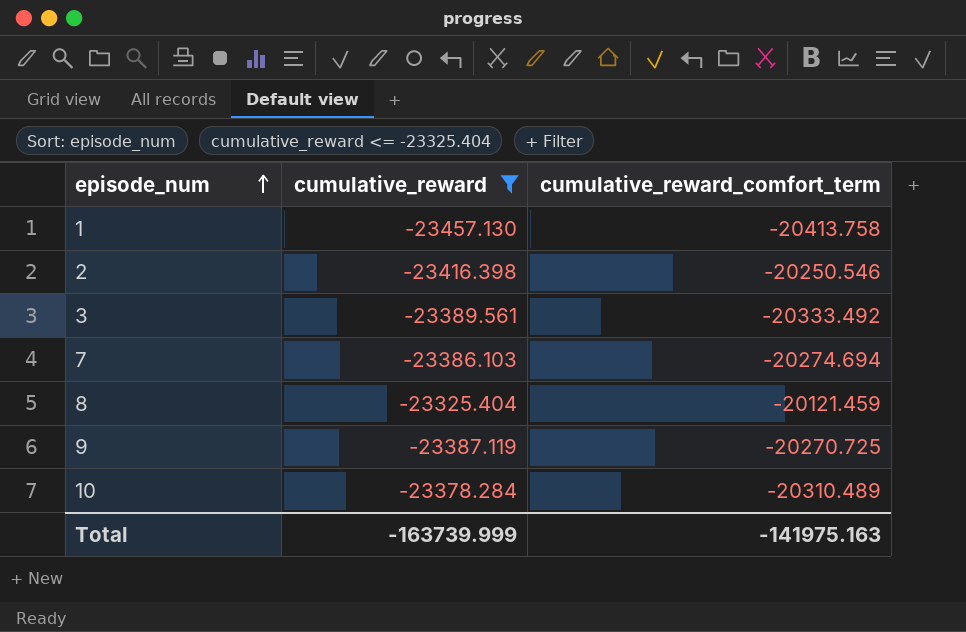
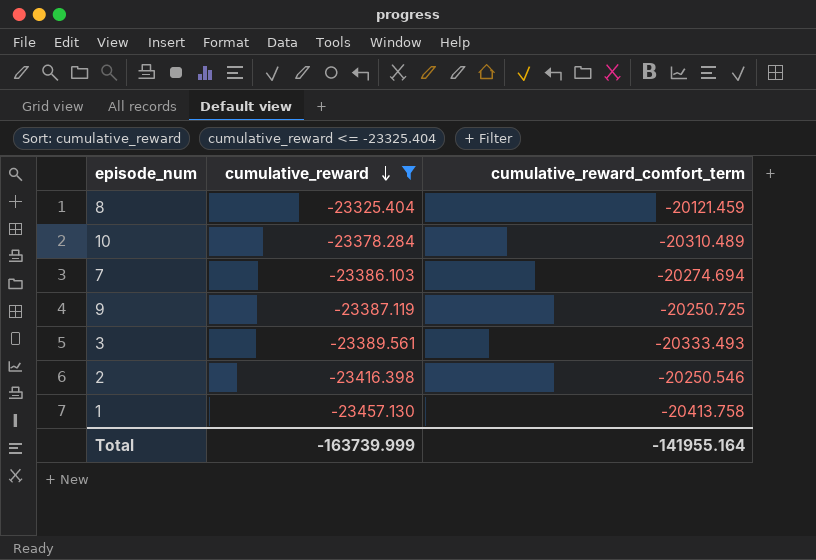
row order: episode_num ascending -> cumulative_reward descending
9 | cumulative_reward_comfort_term: -20270.725 -> -20250.725
3 | cumulative_reward_comfort_term: -20333.492 -> -20333.493
Total | cumulative_reward_comfort_term: -141975.163 -> -141955.164

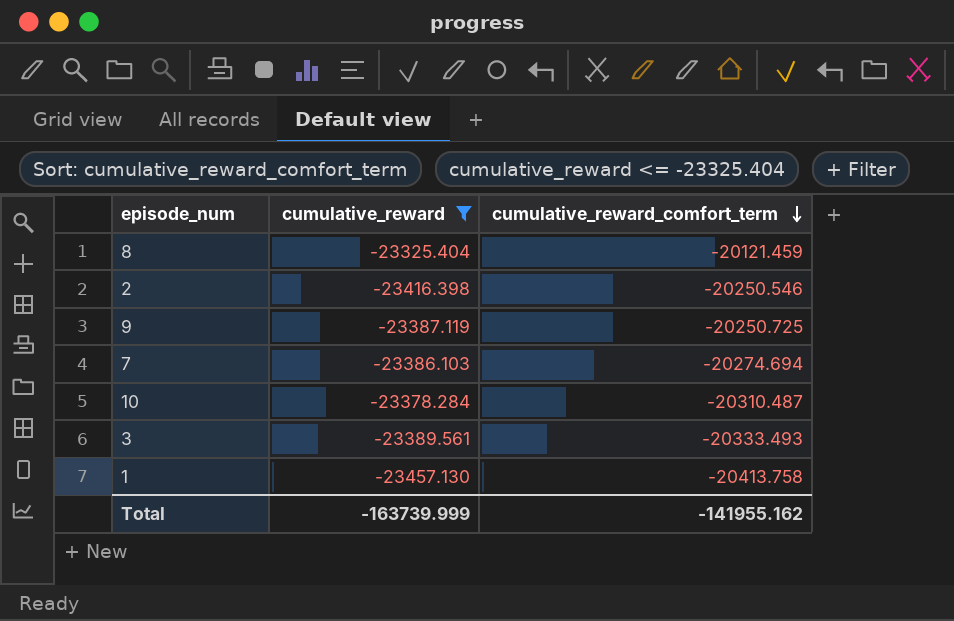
row order: cumulative_reward descending -> cumulative_reward_comfort_term descending
10 | cumulative_reward_comfort_term: -20310.489 -> -20310.487
Total | cumulative_reward_comfort_term: -141955.164 -> -141955.162

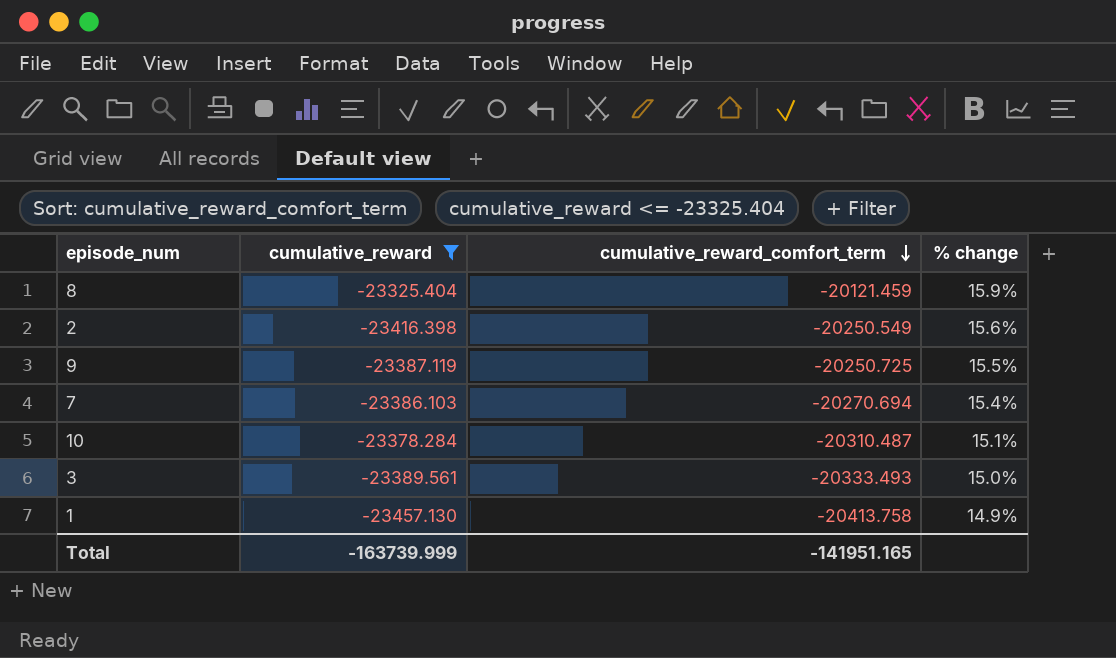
column % change | formula: none -> ([cumulative_reward] - [cumulative_reward_comfort_term]) / [cumulative_reward_comfort_term]
2 | cumulative_reward_comfort_term: -20250.546 -> -20250.549
7 | cumulative_reward_comfort_term: -20274.694 -> -20270.694
Total | cumulative_reward_comfort_term: -141955.162 -> -141951.165

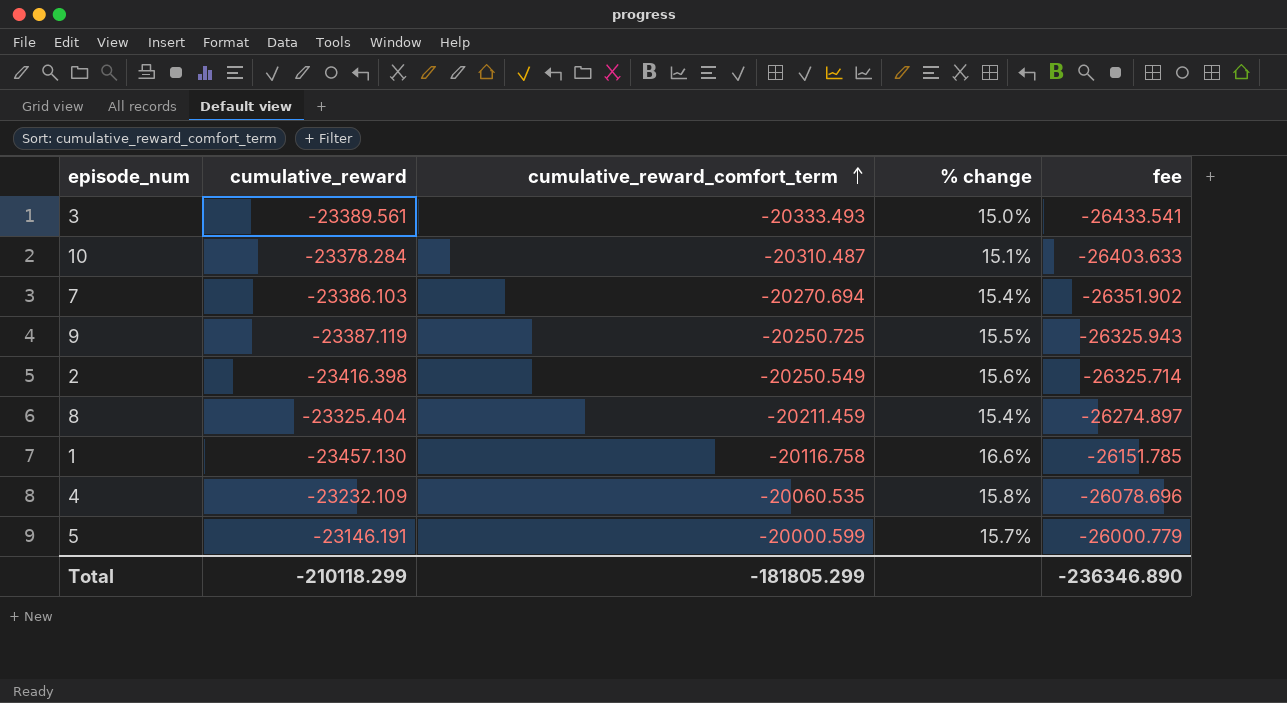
filter: cumulative_reward <= -23325.404 -> none
row order: cumulative_reward_comfort_term descending -> cumulative_reward_comfort_term ascending
column fee | formula: none -> [cumulative_reward_comfort_term] * 1.3
8 | cumulative_reward_comfort_term: -20121.459 -> -20211.459
8 | % change: 15.9% -> 15.4%
1 | cumulative_reward_comfort_term: -20413.758 -> -20116.758
1 | % change: 14.9% -> 16.6%
Total | cumulative_reward: -163739.999 -> -210118.299
Total | cumulative_reward_comfort_term: -141951.165 -> -181805.299

